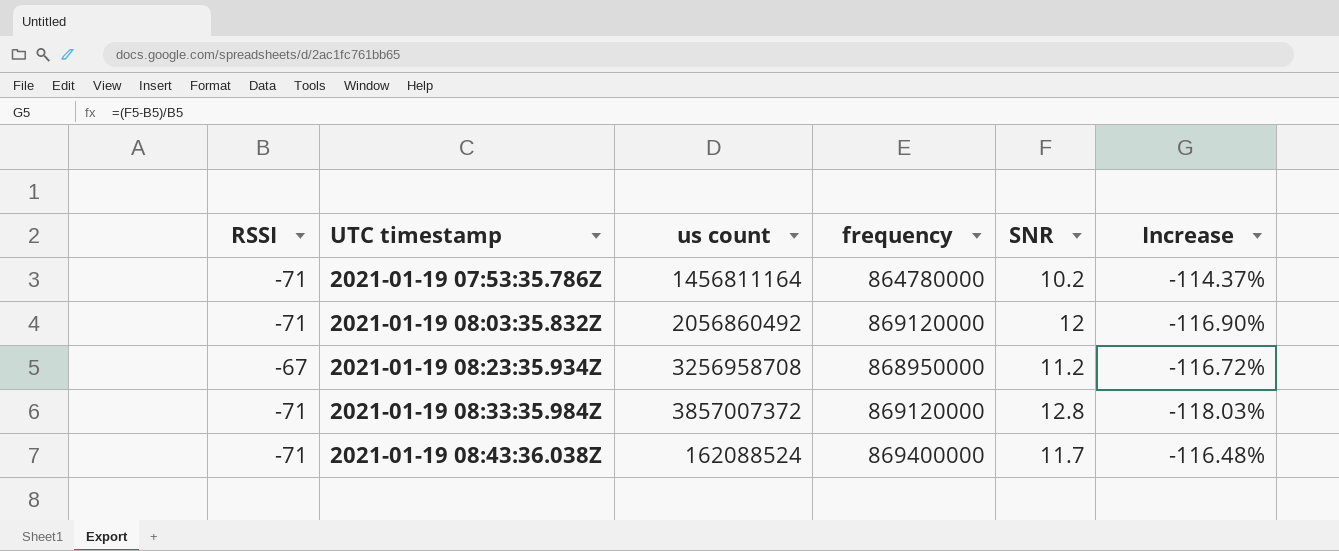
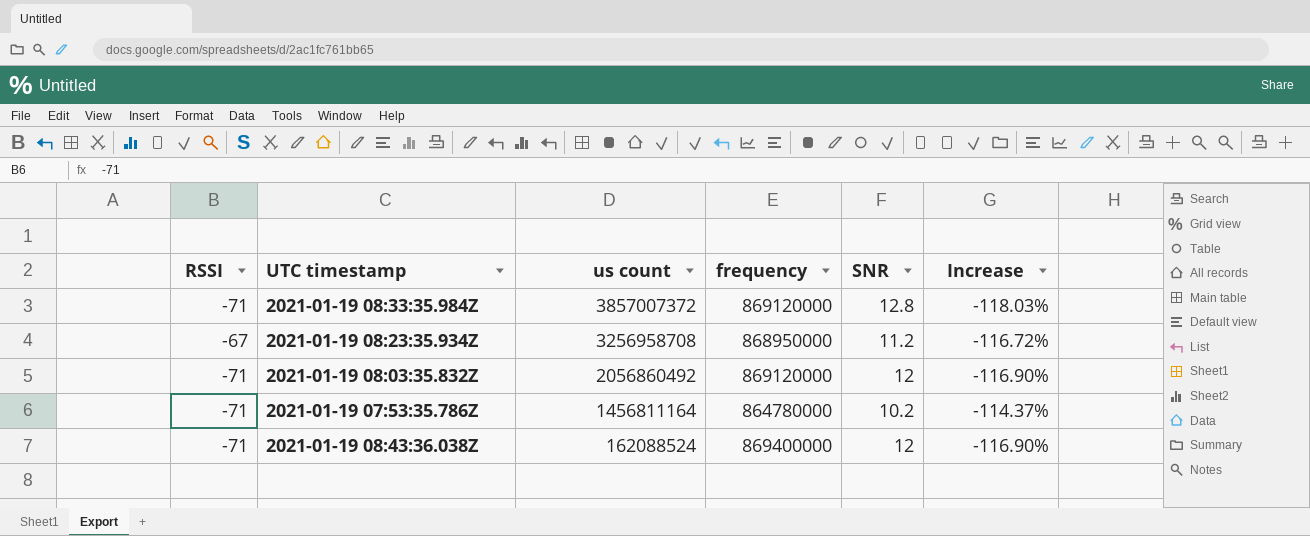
row order: UTC timestamp ascending -> us count descending
2021-01-19 08:43:36.038Z | SNR: 11.7 -> 12
2021-01-19 08:43:36.038Z | Increase: -116.48% -> -116.90%

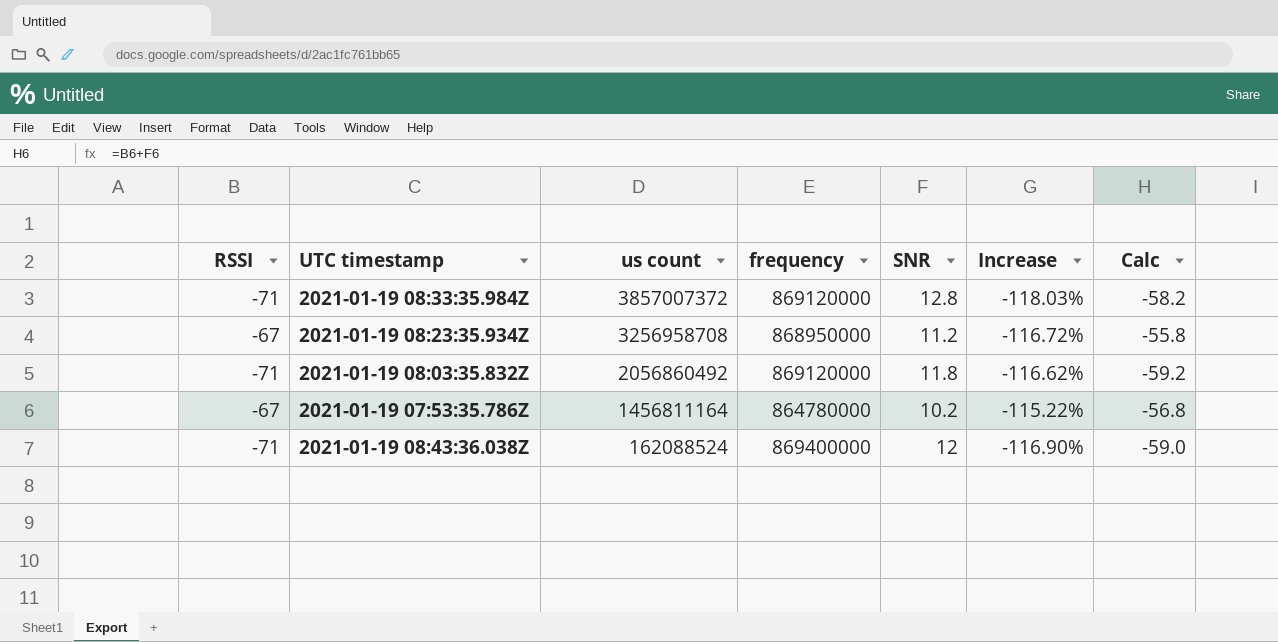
column Calc | formula: none -> [RSSI] + [SNR]
2021-01-19 08:03:35.832Z | SNR: 12 -> 11.8
2021-01-19 08:03:35.832Z | Increase: -116.90% -> -116.62%
2021-01-19 07:53:35.786Z | RSSI: -71 -> -67
2021-01-19 07:53:35.786Z | Increase: -114.37% -> -115.22%

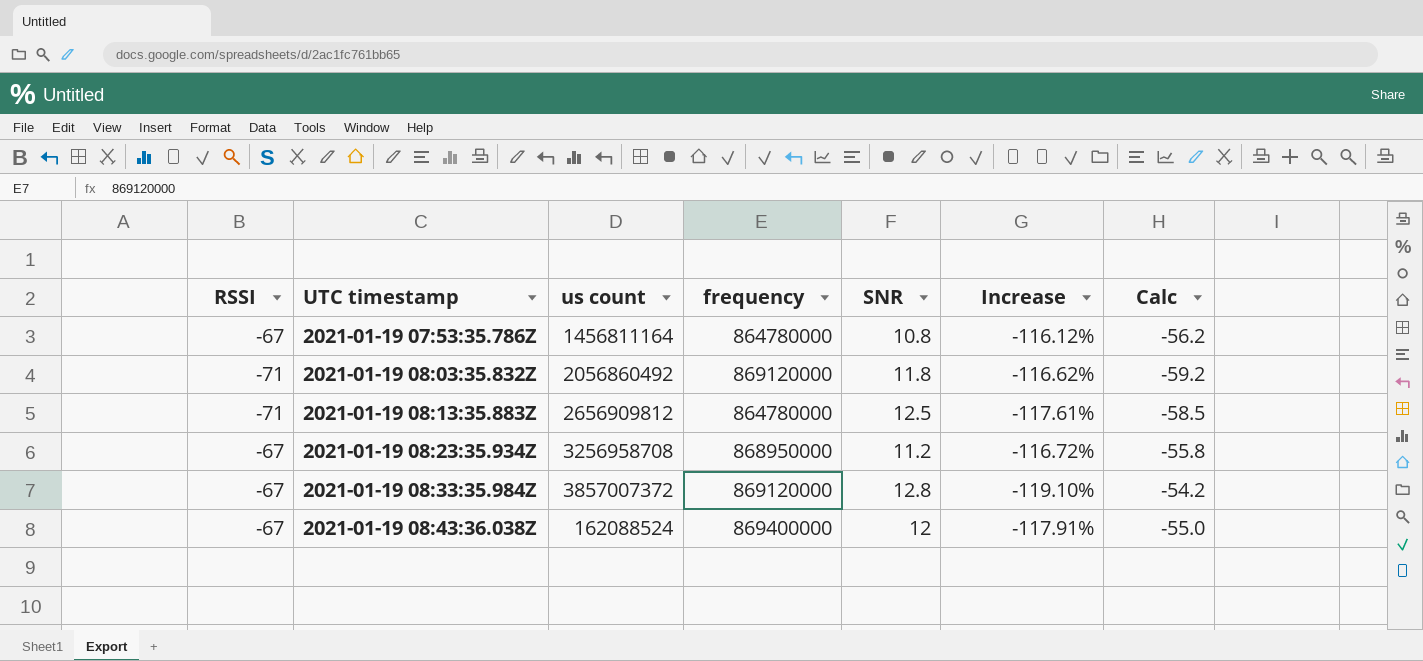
row order: us count descending -> UTC timestamp ascending
2021-01-19 07:53:35.786Z | SNR: 10.2 -> 10.8
2021-01-19 07:53:35.786Z | Increase: -115.22% -> -116.12%
2021-01-19 07:53:35.786Z | Calc: -56.8 -> -56.2
row 2021-01-19 08:13:35.883Z: none -> -71 | 2656909812 | 864780000 | 12.5 | -117.61% | -58.5
2021-01-19 08:33:35.984Z | RSSI: -71 -> -67
2021-01-19 08:33:35.984Z | Increase: -118.03% -> -119.10%
2021-01-19 08:33:35.984Z | Calc: -58.2 -> -54.2
2021-01-19 08:43:36.038Z | RSSI: -71 -> -67
2021-01-19 08:43:36.038Z | Increase: -116.90% -> -117.91%
2021-01-19 08:43:36.038Z | Calc: -59.0 -> -55.0

